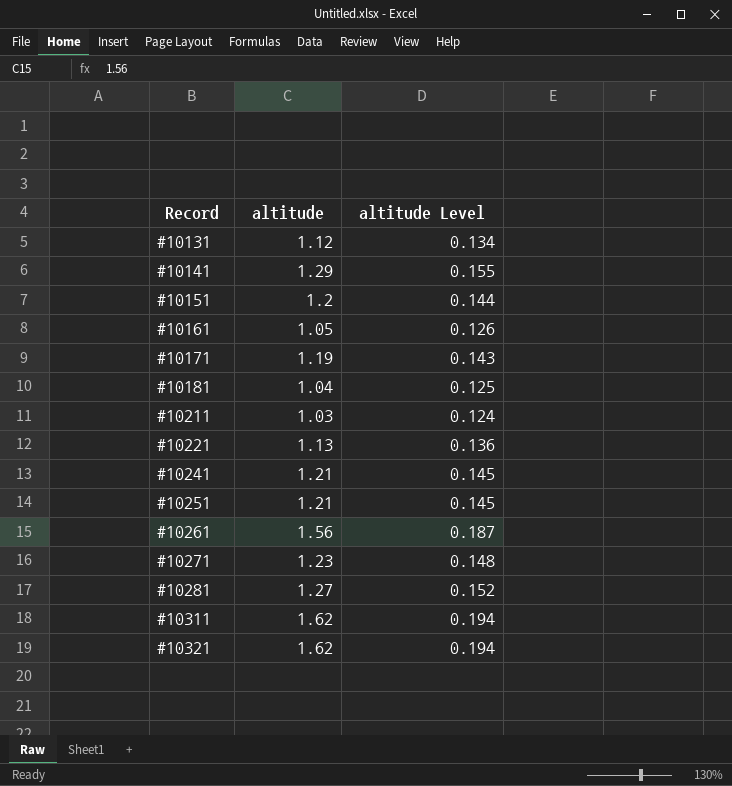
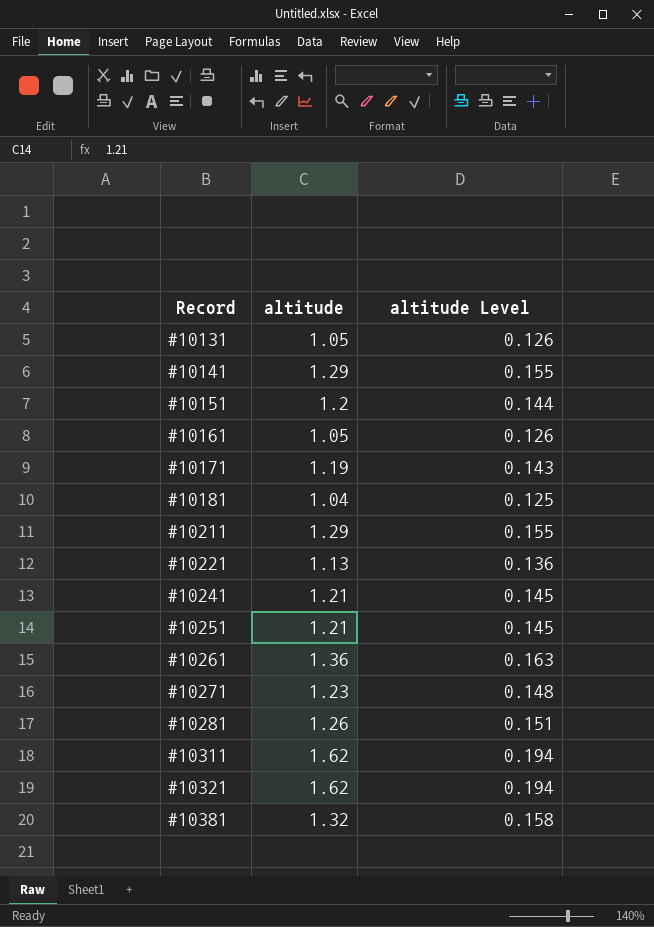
#10131 | altitude: 1.12 -> 1.05
#10131 | altitude Level: 0.134 -> 0.126
#10211 | altitude: 1.03 -> 1.29
#10211 | altitude Level: 0.124 -> 0.155
#10261 | altitude: 1.56 -> 1.36
#10261 | altitude Level: 0.187 -> 0.163
#10281 | altitude: 1.27 -> 1.26
#10281 | altitude Level: 0.152 -> 0.151
row #10381: none -> 1.32 | 0.158

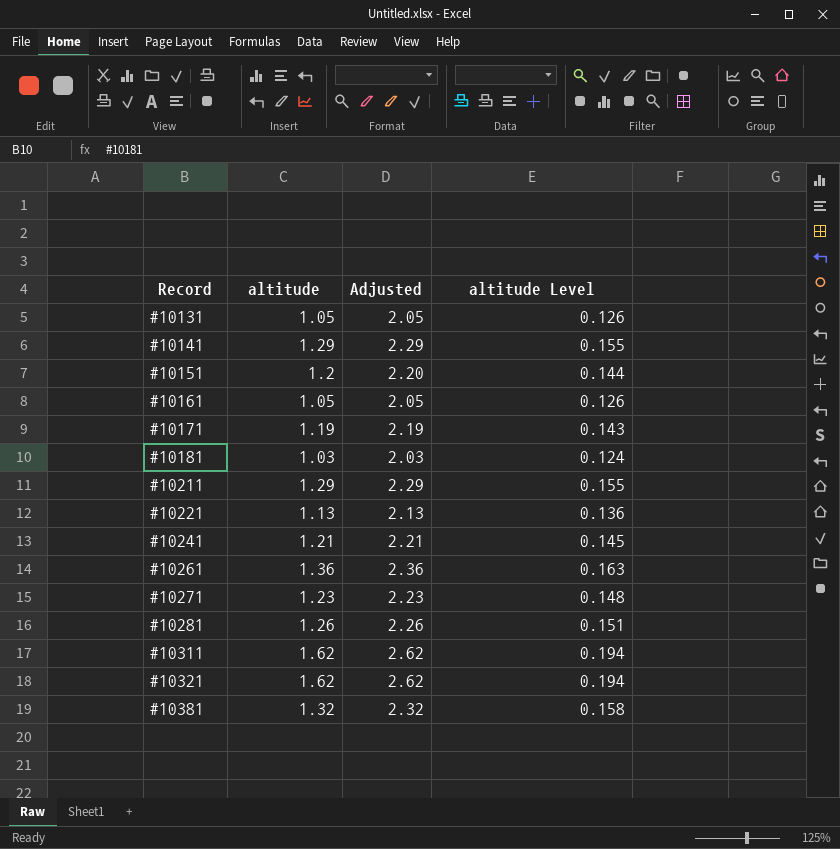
column Adjusted | formula: none -> [altitude] + 1
row #10251: 1.21 | 0.145 -> none
#10181 | altitude: 1.04 -> 1.03
#10181 | altitude Level: 0.125 -> 0.124

